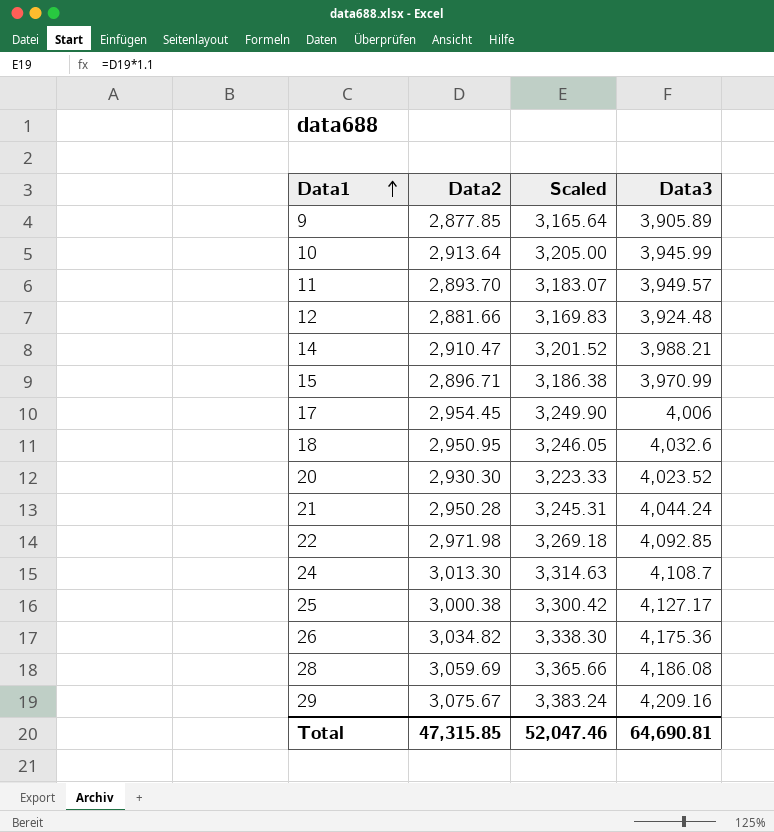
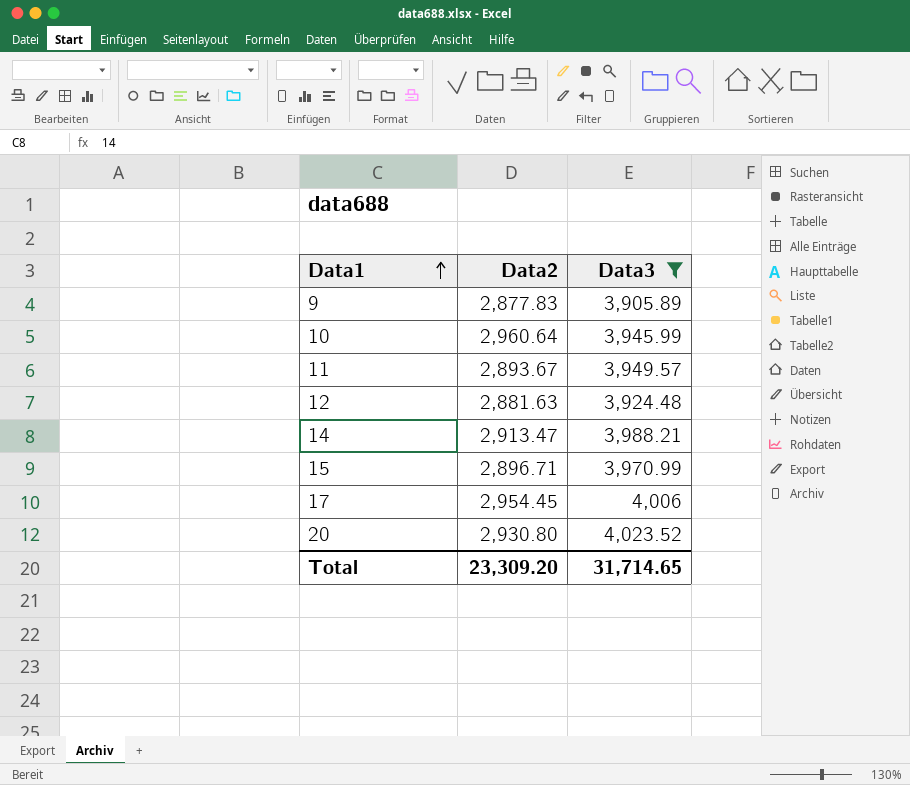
filter: none -> Data3 <= 4,023.52
column Scaled | formula: [Data2] * 1.1 -> none
9 | Data2: 2,877.85 -> 2,877.83
10 | Data2: 2,913.64 -> 2,960.64
11 | Data2: 2,893.70 -> 2,893.67
12 | Data2: 2,881.66 -> 2,881.63
14 | Data2: 2,910.47 -> 2,913.47
20 | Data2: 2,930.30 -> 2,930.80
Total | Data2: 47,315.85 -> 23,309.20
Total | Data3: 64,690.81 -> 31,714.65

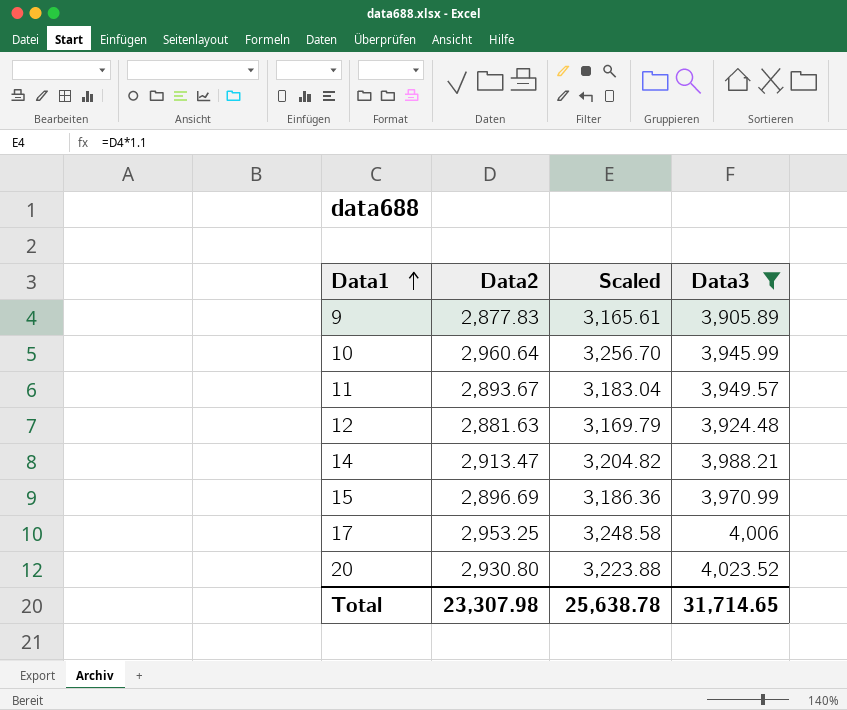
column Scaled | formula: none -> [Data2] * 1.1
15 | Data2: 2,896.71 -> 2,896.69
17 | Data2: 2,954.45 -> 2,953.25
Total | Data2: 23,309.20 -> 23,307.98

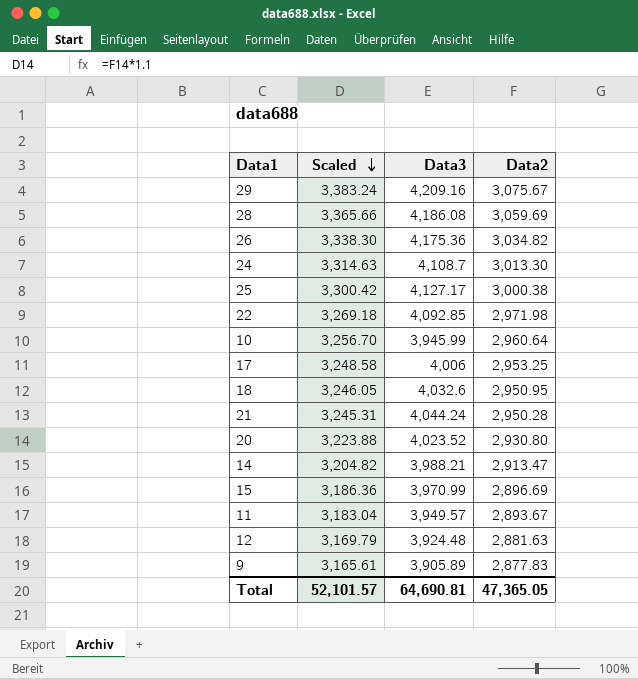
filter: Data3 <= 4,023.52 -> none
row order: Data1 ascending -> Scaled descending
column Data2 | position: 2 -> 4
Total | Scaled: 25,638.78 -> 52,101.57
Total | Data3: 31,714.65 -> 64,690.81
Total | Data2: 23,307.98 -> 47,365.05

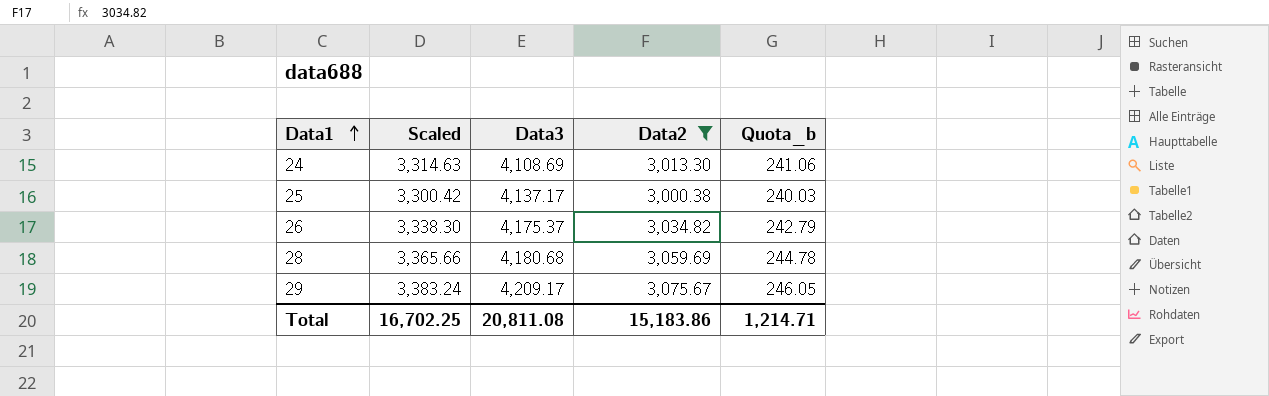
filter: none -> Data2 >= 3,000.38
row order: Scaled descending -> Data1 ascending
column Quota_b | formula: none -> [Data2] * 0.08
24 | Data3: 4,108.7 -> 4,108.69
25 | Data3: 4,127.17 -> 4,137.17
26 | Data3: 4,175.36 -> 4,175.37
28 | Data3: 4,186.08 -> 4,180.68
29 | Data3: 4,209.16 -> 4,209.17
Total | Scaled: 52,101.57 -> 16,702.25
Total | Data3: 64,690.81 -> 20,811.08
Total | Data2: 47,365.05 -> 15,183.86

